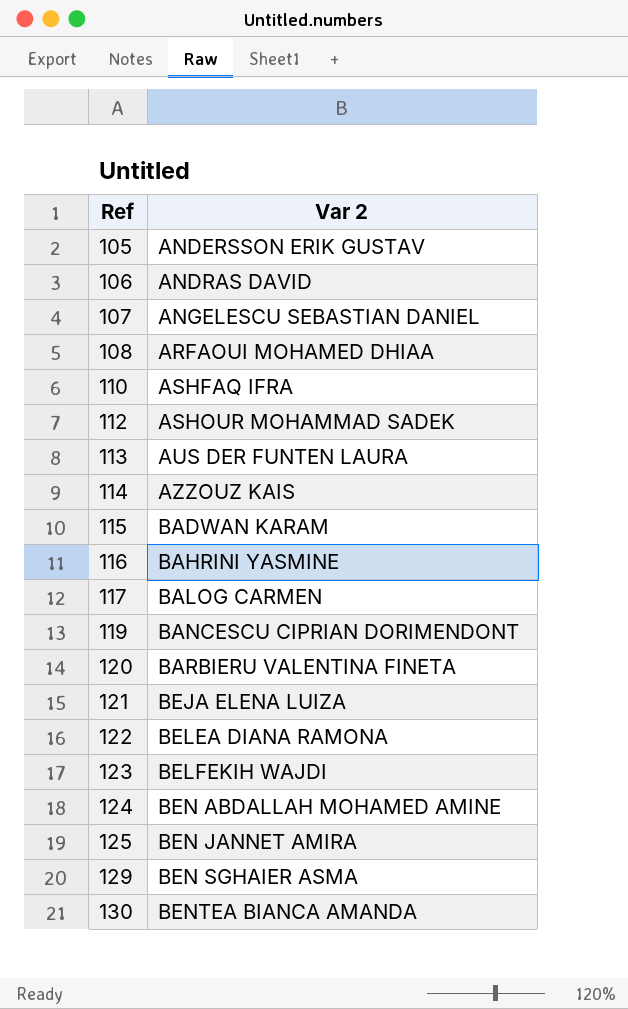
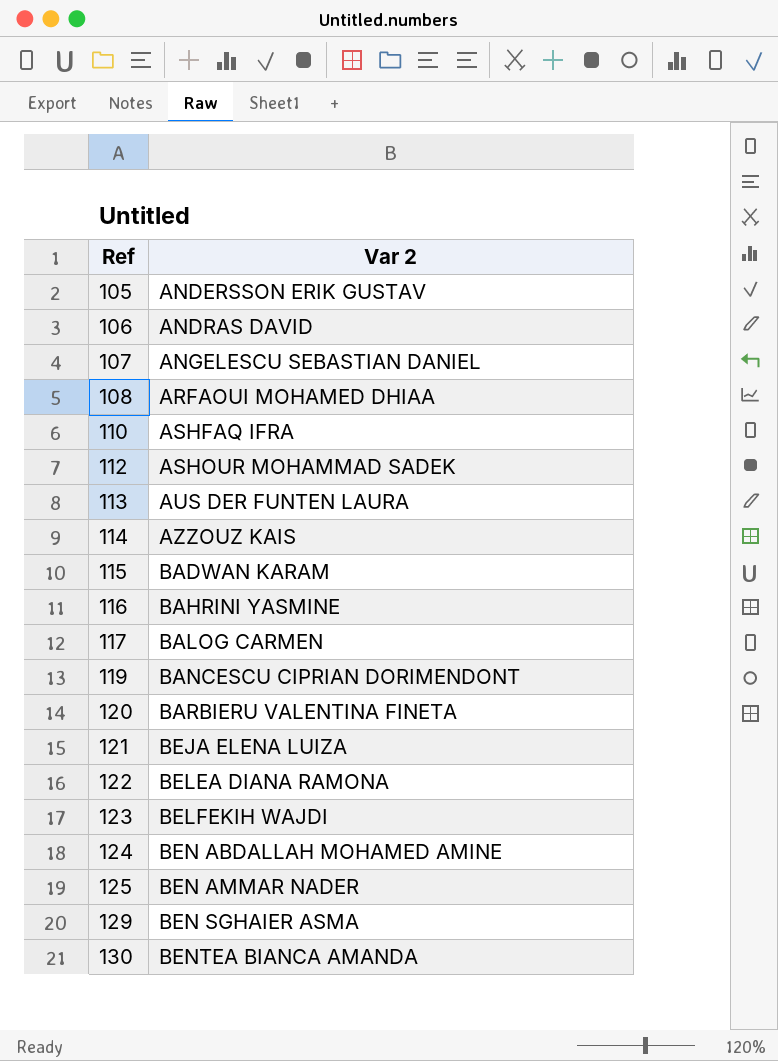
125 | Var 2: BEN JANNET AMIRA -> BEN AMMAR NADER

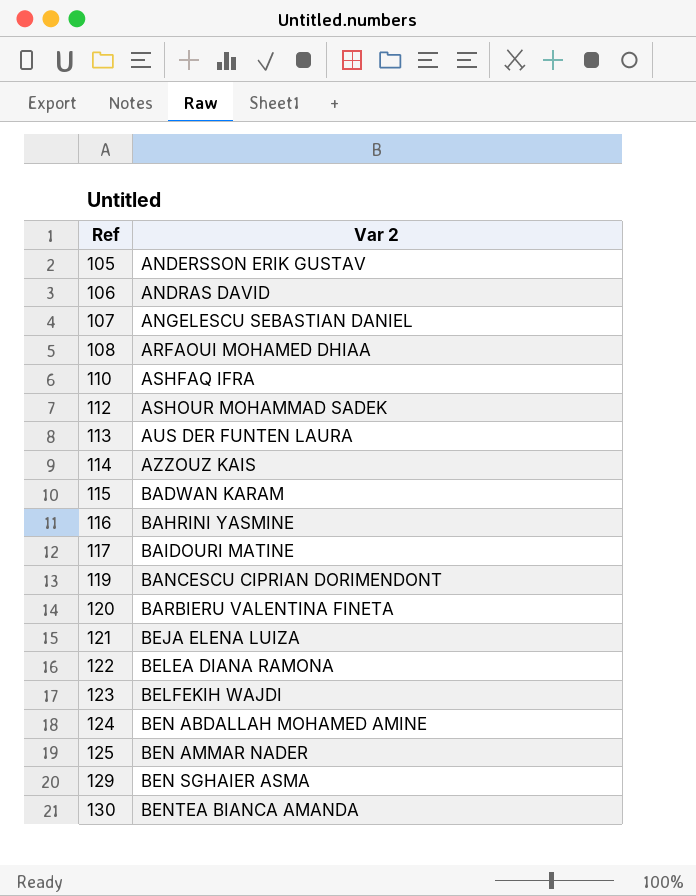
117 | Var 2: BALOG CARMEN -> BAIDOURI MATINE

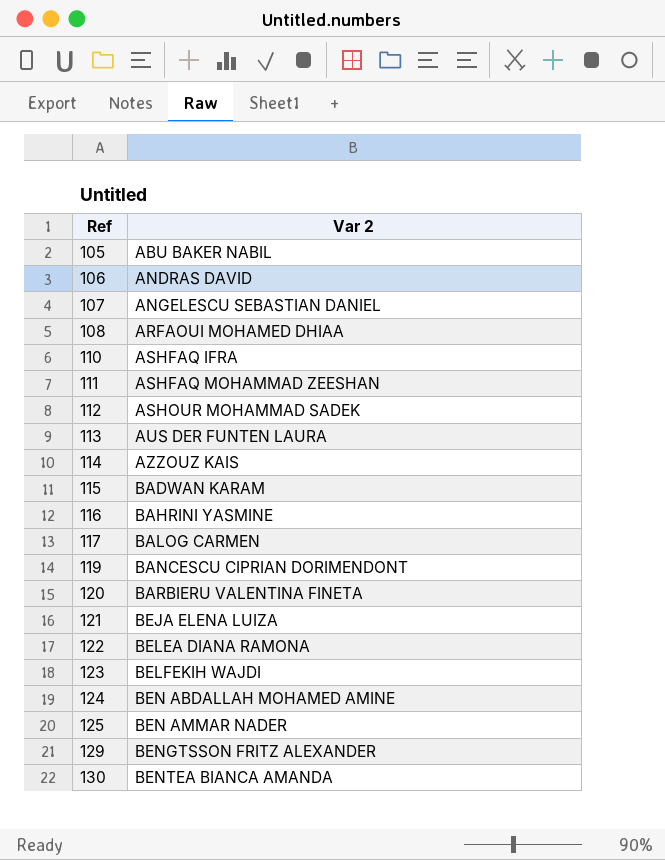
105 | Var 2: ANDERSSON ERIK GUSTAV -> ABU BAKER NABIL
row 111: none -> ASHFAQ MOHAMMAD ZEESHAN
117 | Var 2: BAIDOURI MATINE -> BALOG CARMEN
129 | Var 2: BEN SGHAIER ASMA -> BENGTSSON FRITZ ALEXANDER

